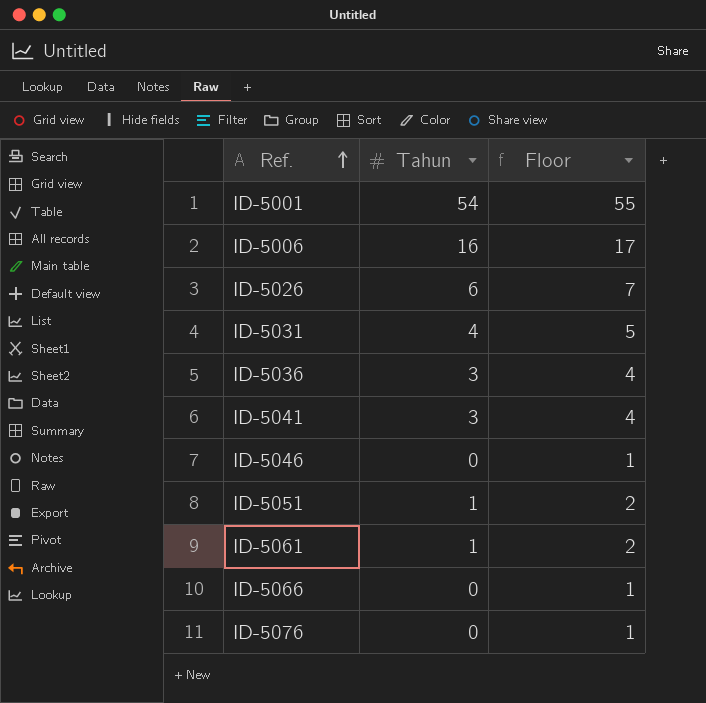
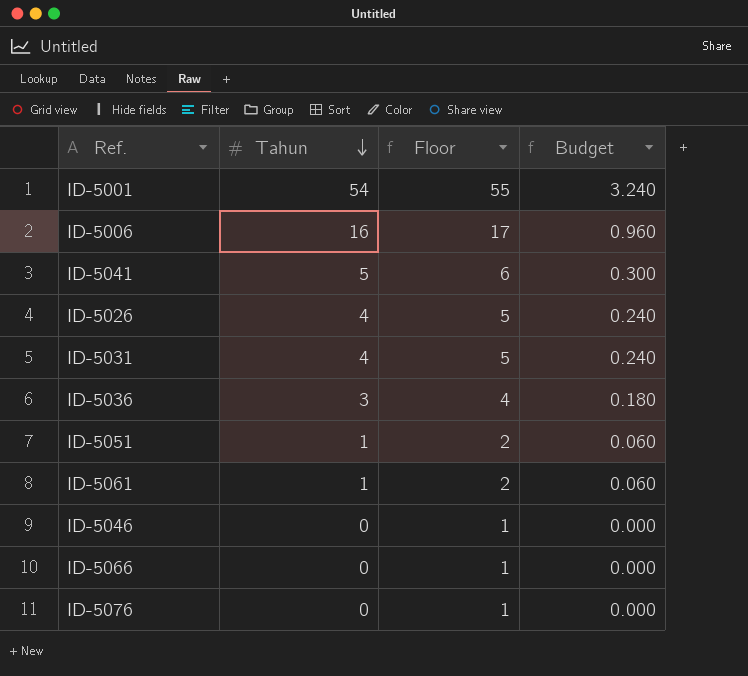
row order: Ref. ascending -> Tahun descending
column Budget | formula: none -> [Tahun] * 0.06
ID-5041 | Tahun: 3 -> 5
ID-5041 | Floor: 4 -> 6
ID-5026 | Tahun: 6 -> 4
ID-5026 | Floor: 7 -> 5

